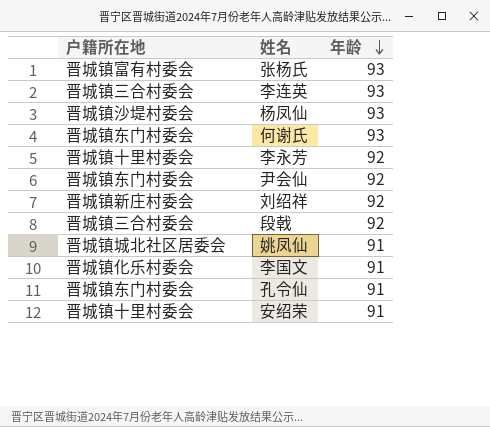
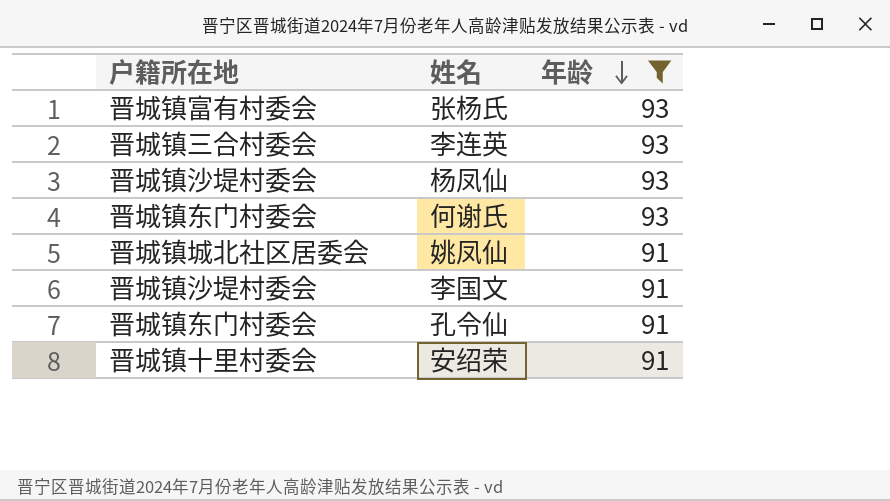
filter: none -> 年龄 != 92
李国文 | 户籍所在地: 晋城镇化乐村委会 -> 晋城镇沙堤村委会

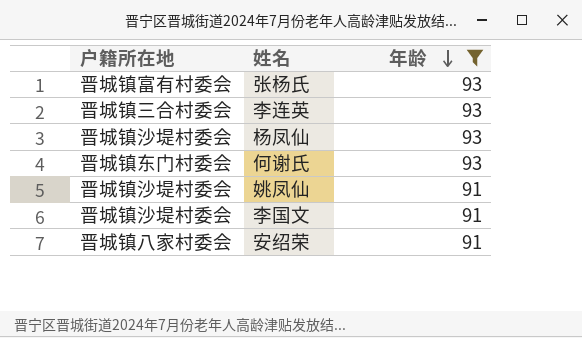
row 孔令仙: 晋城镇东门村委会 | 91 -> none
姚凤仙 | 户籍所在地: 晋城镇城北社区居委会 -> 晋城镇沙堤村委会
安绍荣 | 户籍所在地: 晋城镇十里村委会 -> 晋城镇八家村委会

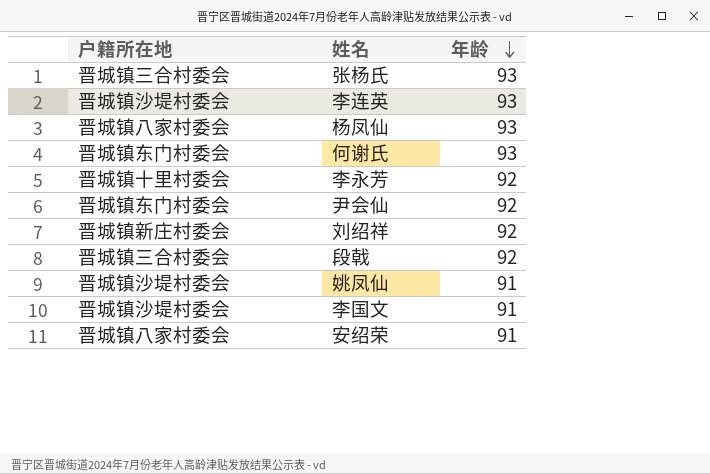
filter: 年龄 != 92 -> none
张杨氏 | 户籍所在地: 晋城镇富有村委会 -> 晋城镇三合村委会
李连英 | 户籍所在地: 晋城镇三合村委会 -> 晋城镇沙堤村委会
杨凤仙 | 户籍所在地: 晋城镇沙堤村委会 -> 晋城镇八家村委会

